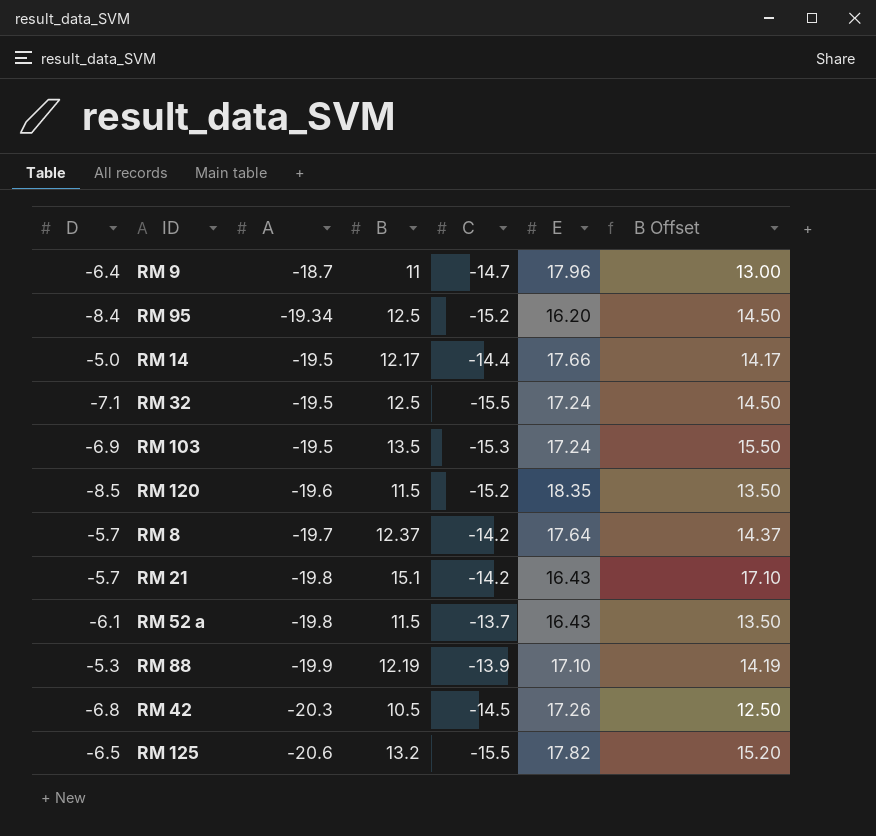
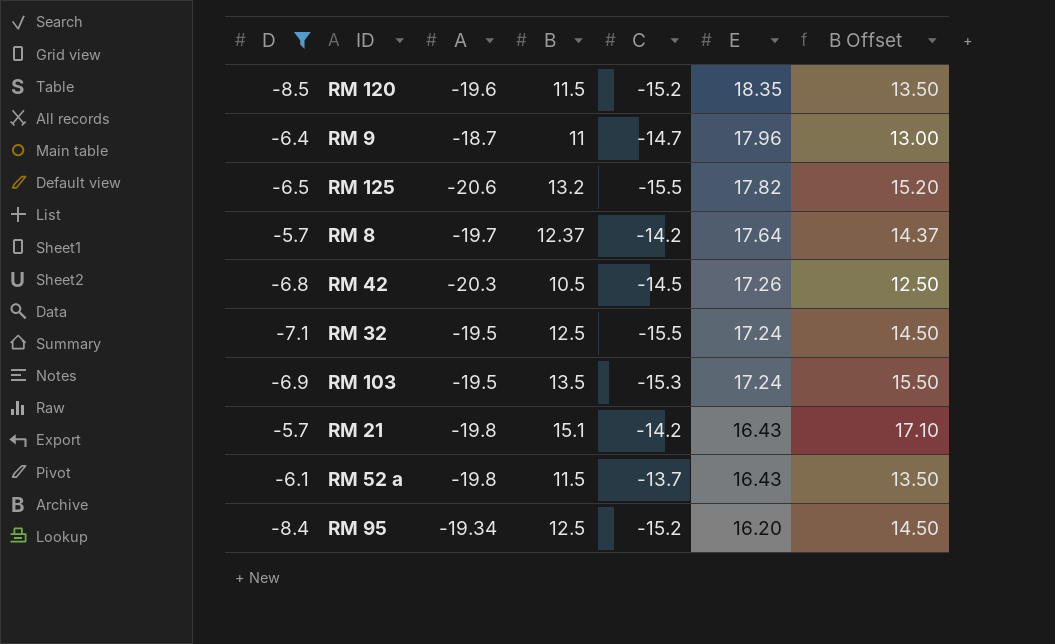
filter: none -> D <= -5.7
row order: A descending -> E descending

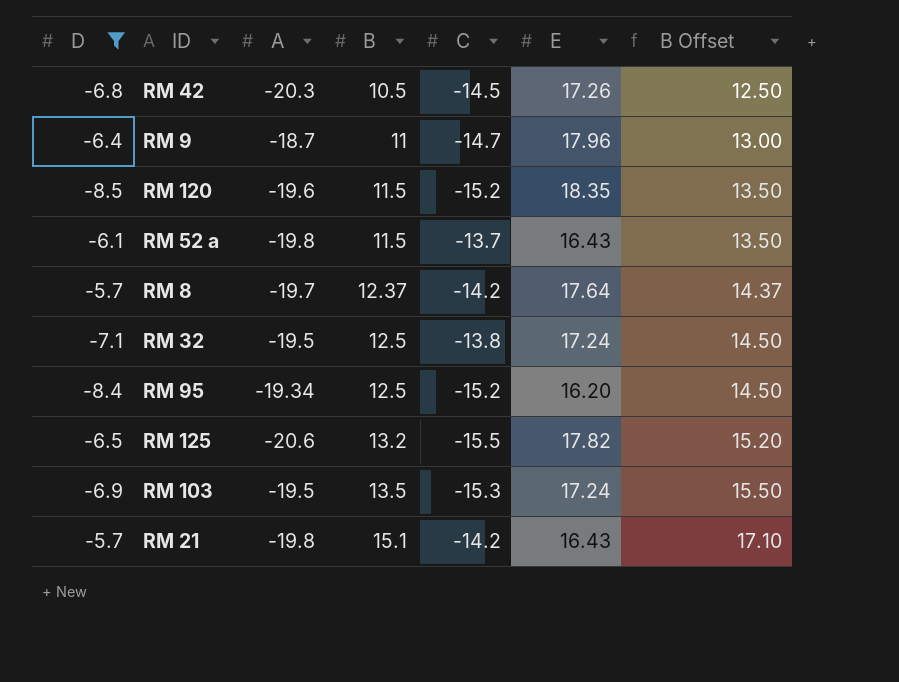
row order: E descending -> B ascending
RM 32 | C: -15.5 -> -13.8

